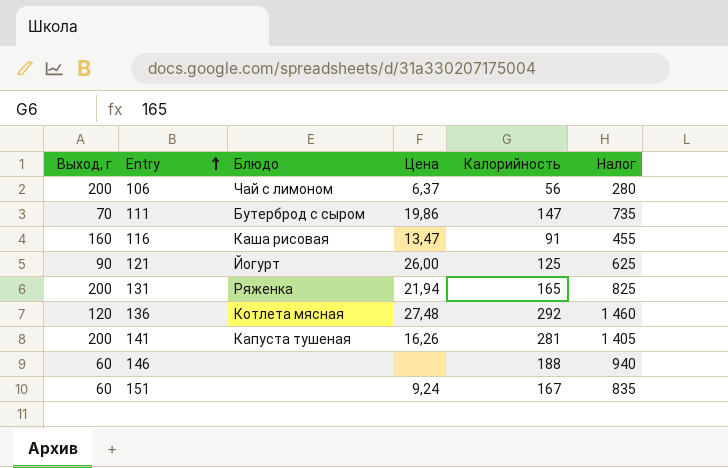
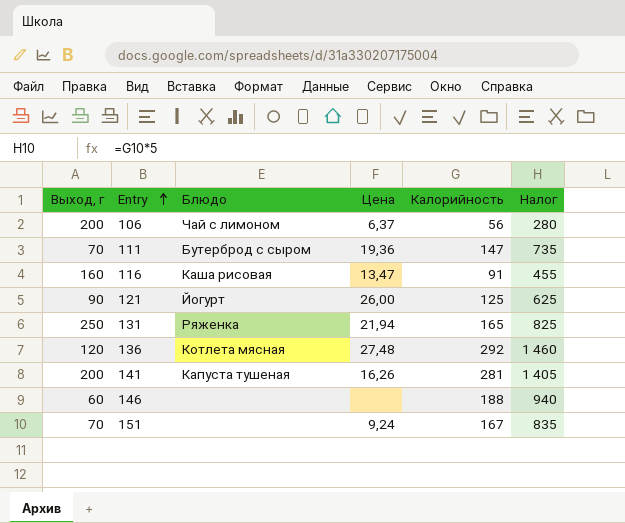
111 | Цена: 19,86 -> 19,36
131 | Выход, г: 200 -> 250
151 | Выход, г: 60 -> 70

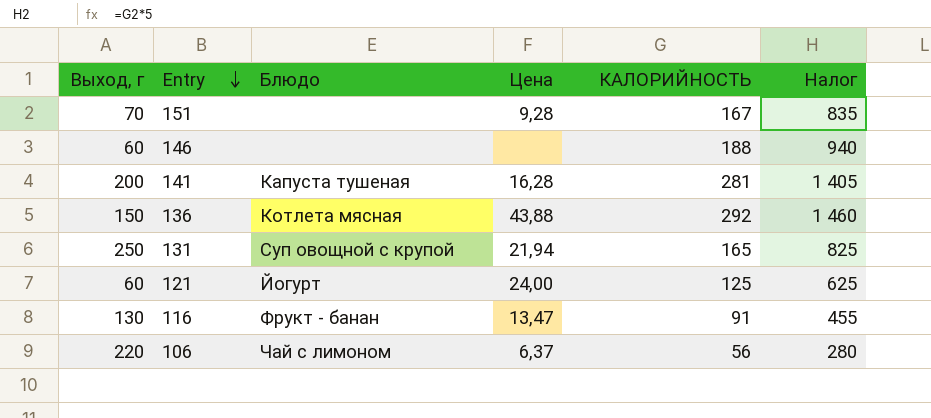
row order: Entry ascending -> Entry descending
column name: Калорийность -> КАЛОРИЙНОСТЬ
row 111: 70 | Бутерброд с сыром | 19,36 | 147 | 735 -> none
151 | Цена: 9,24 -> 9,28
141 | Цена: 16,26 -> 16,28
136 | Выход, г: 120 -> 150
136 | Цена: 27,48 -> 43,88
131 | Блюдо: Ряженка -> Суп овощной с крупой
121 | Выход, г: 90 -> 60
121 | Цена: 26,00 -> 24,00
116 | Выход, г: 160 -> 130
116 | Блюдо: Каша рисовая -> Фрукт - банан
106 | Выход, г: 200 -> 220

